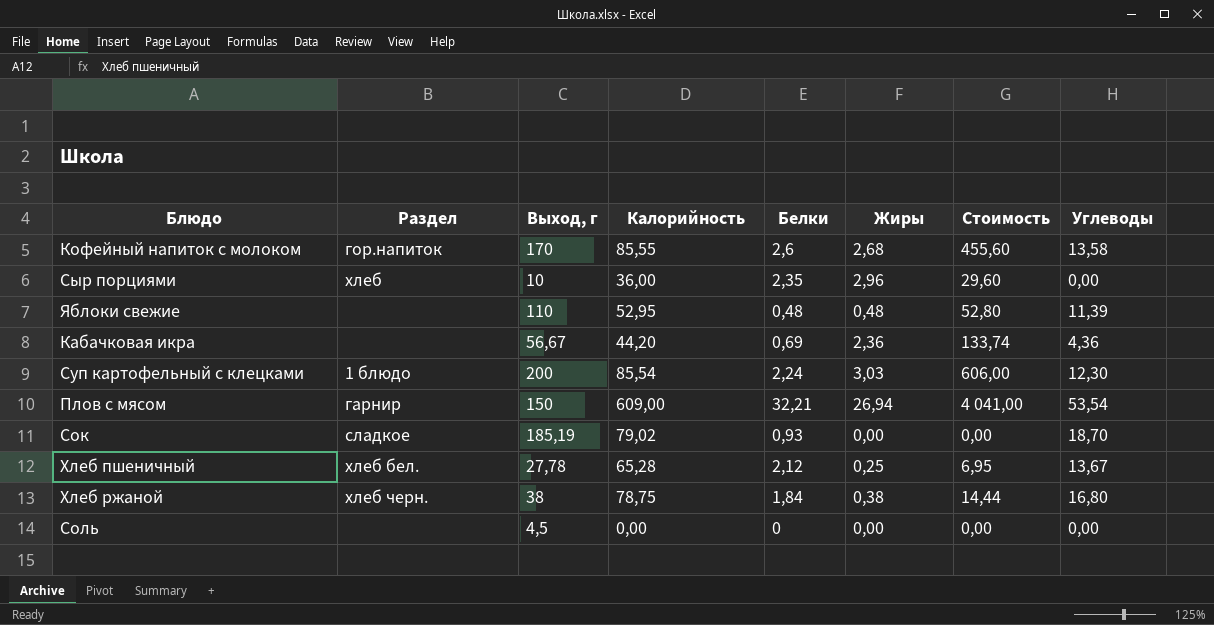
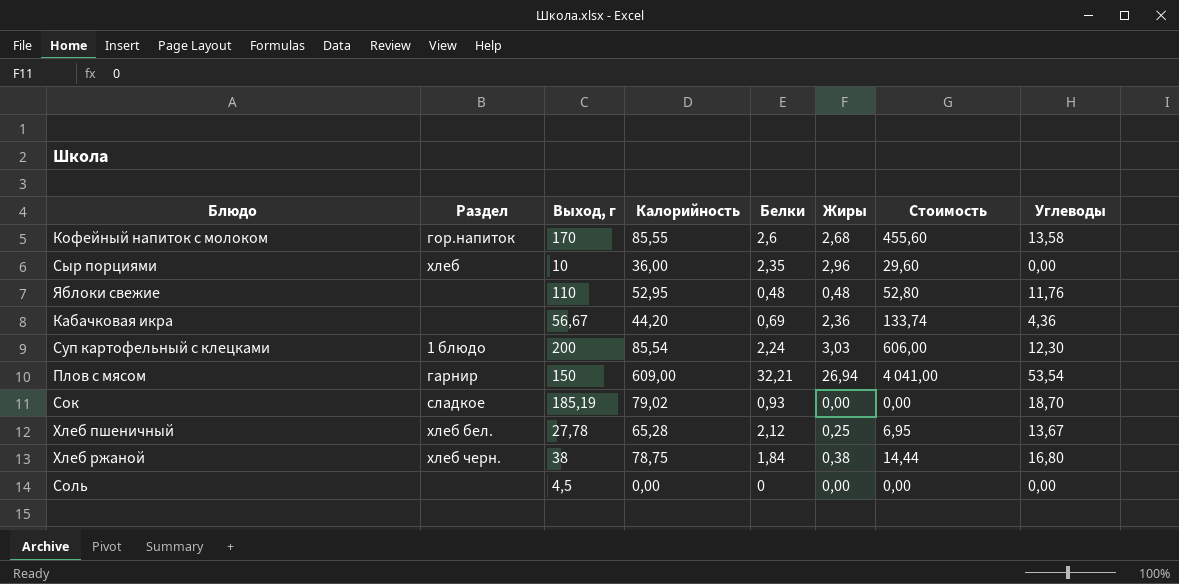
Яблоки свежие | Углеводы: 11,39 -> 11,76

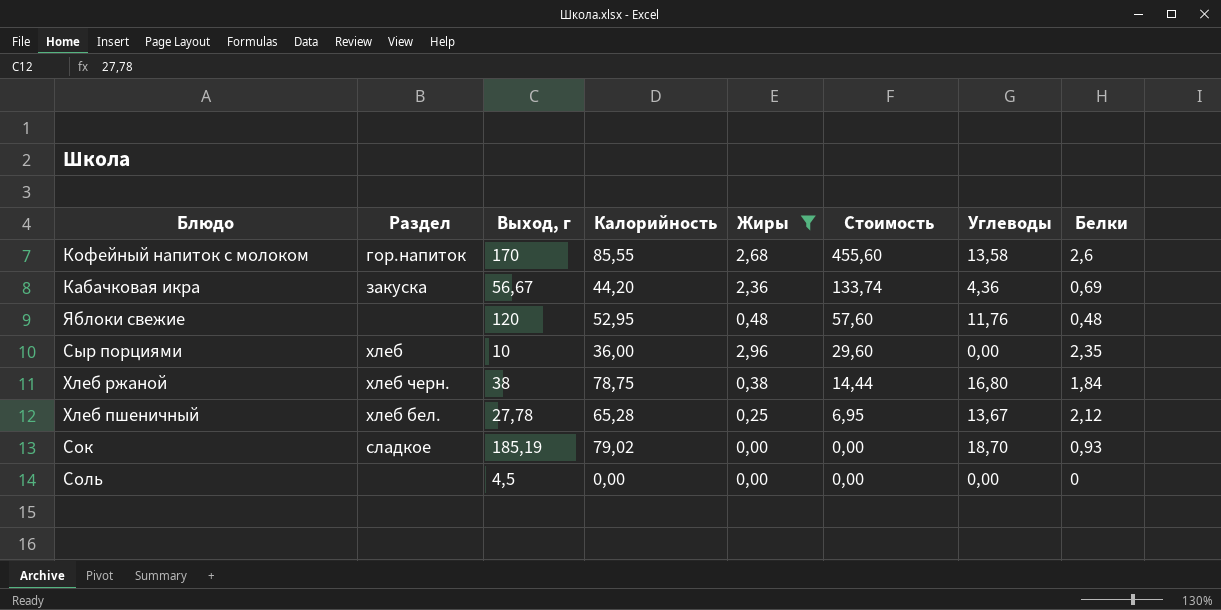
filter: none -> Жиры <= 2,96
row order: none -> Стоимость descending
column Белки | position: 5 -> 8
Кабачковая икра | Раздел: none -> закуска
Яблоки свежие | Выход, г: 110 -> 120
Яблоки свежие | Стоимость: 52,80 -> 57,60

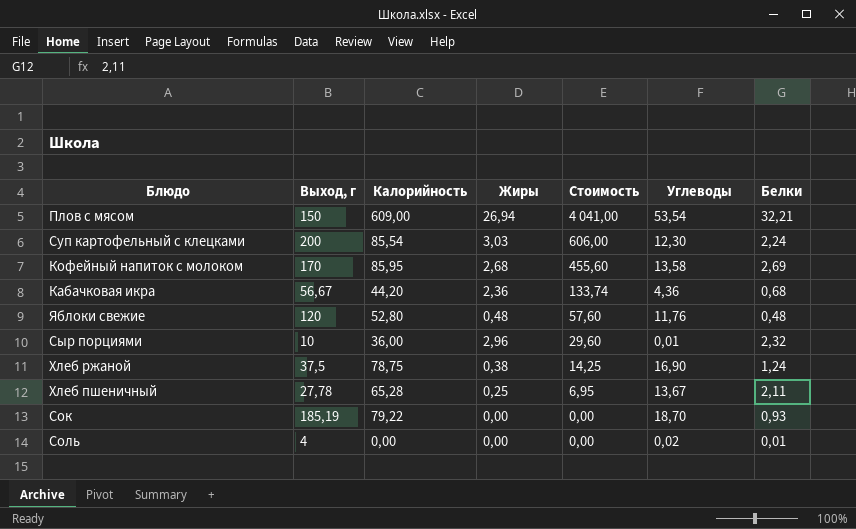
filter: Жиры <= 2,96 -> none
column Раздел | position: 2 -> none
Кофейный напиток с молоком | Калорийность: 85,55 -> 85,95
Кофейный напиток с молоком | Белки: 2,6 -> 2,69
Кабачковая икра | Белки: 0,69 -> 0,68
Яблоки свежие | Калорийность: 52,95 -> 52,80
Сыр порциями | Углеводы: 0,00 -> 0,01
Сыр порциями | Белки: 2,35 -> 2,32
Хлеб ржаной | Выход, г: 38 -> 37,5
Хлеб ржаной | Стоимость: 14,44 -> 14,25
Хлеб ржаной | Углеводы: 16,80 -> 16,90
Хлеб ржаной | Белки: 1,84 -> 1,24
Хлеб пшеничный | Белки: 2,12 -> 2,11
Сок | Калорийность: 79,02 -> 79,22
Соль | Выход, г: 4,5 -> 4
Соль | Углеводы: 0,00 -> 0,02
Соль | Белки: 0 -> 0,01

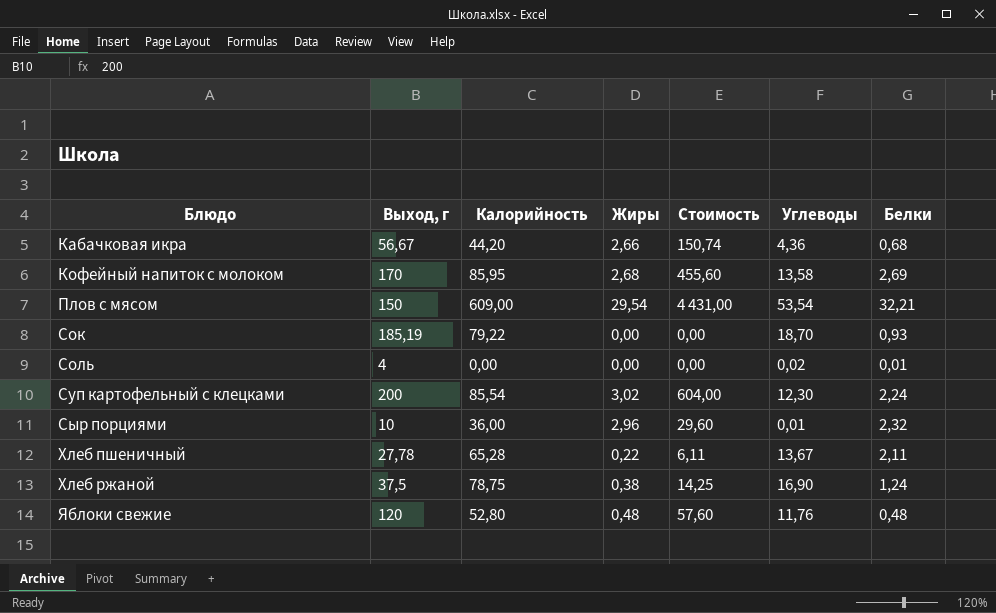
row order: Стоимость descending -> Блюдо ascending
Кабачковая икра | Жиры: 2,36 -> 2,66
Кабачковая икра | Стоимость: 133,74 -> 150,74
Плов с мясом | Жиры: 26,94 -> 29,54
Плов с мясом | Стоимость: 4 041,00 -> 4 431,00
Суп картофельный с клецками | Жиры: 3,03 -> 3,02
Суп картофельный с клецками | Стоимость: 606,00 -> 604,00
Хлеб пшеничный | Жиры: 0,25 -> 0,22
Хлеб пшеничный | Стоимость: 6,95 -> 6,11

